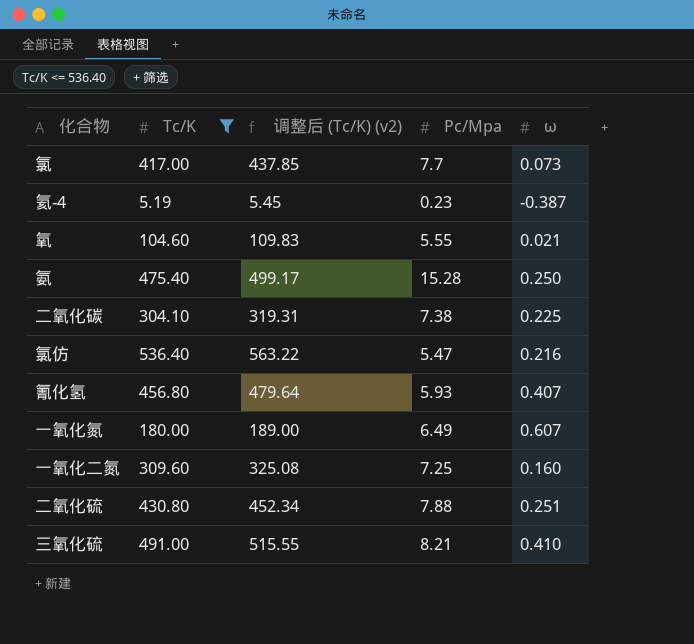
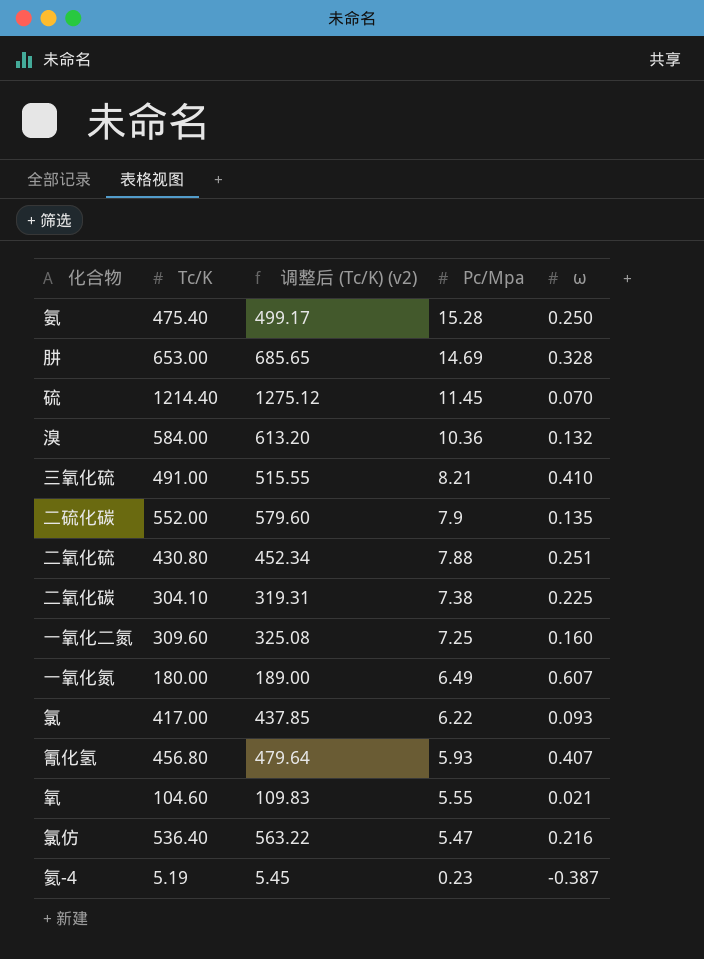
filter: Tc/K <= 536.40 -> none
row order: none -> Pc/Mpa descending
氯 | Pc/Mpa: 7.7 -> 6.22
氯 | ω: 0.073 -> 0.093

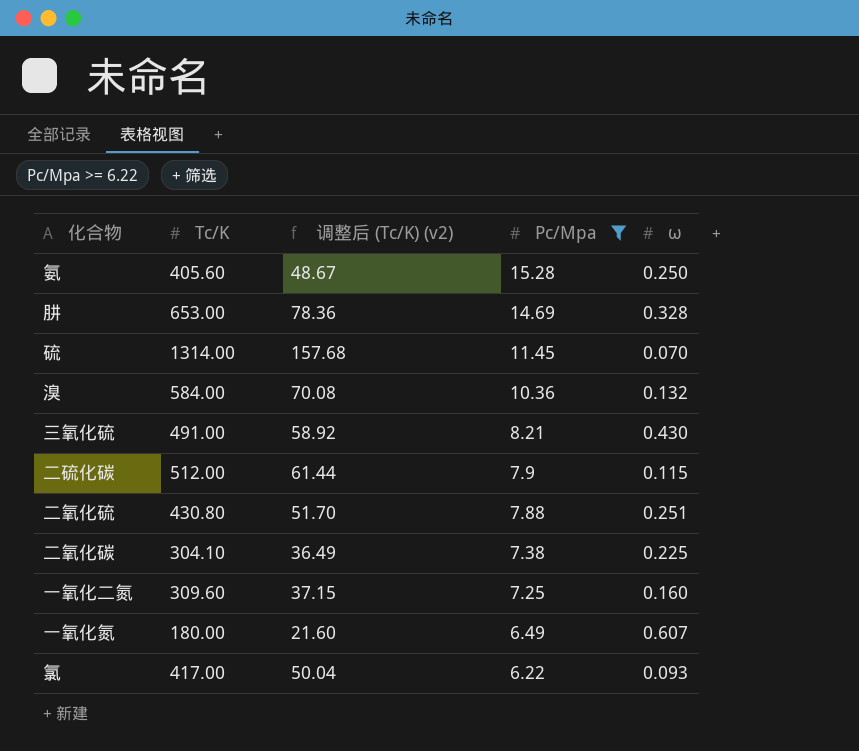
filter: none -> Pc/Mpa >= 6.22
column 调整后 (Tc/K) (v2) | formula: [Tc/K] * 1.05 -> [Tc/K] * 0.12
氨 | Tc/K: 475.40 -> 405.60
硫 | Tc/K: 1214.40 -> 1314.00
三氧化硫 | ω: 0.410 -> 0.430
二硫化碳 | Tc/K: 552.00 -> 512.00
二硫化碳 | ω: 0.135 -> 0.115

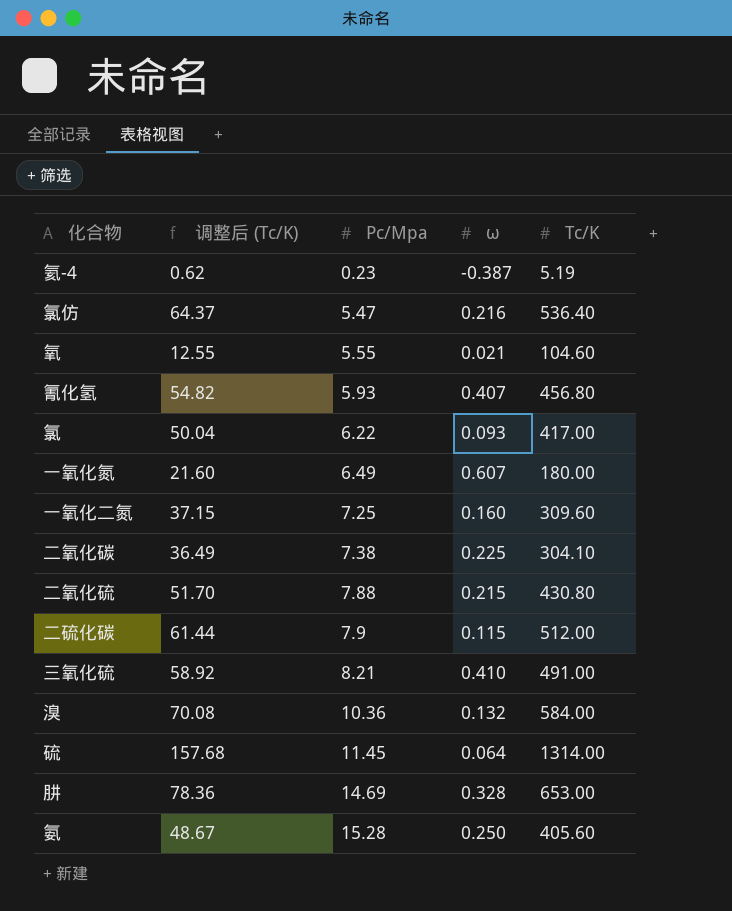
filter: Pc/Mpa >= 6.22 -> none
row order: Pc/Mpa descending -> Pc/Mpa ascending
column name: 调整后 (Tc/K) (v2) -> 调整后 (Tc/K)
column Tc/K | position: 2 -> 5
二氧化硫 | ω: 0.251 -> 0.215
三氧化硫 | ω: 0.430 -> 0.410
硫 | ω: 0.070 -> 0.064

